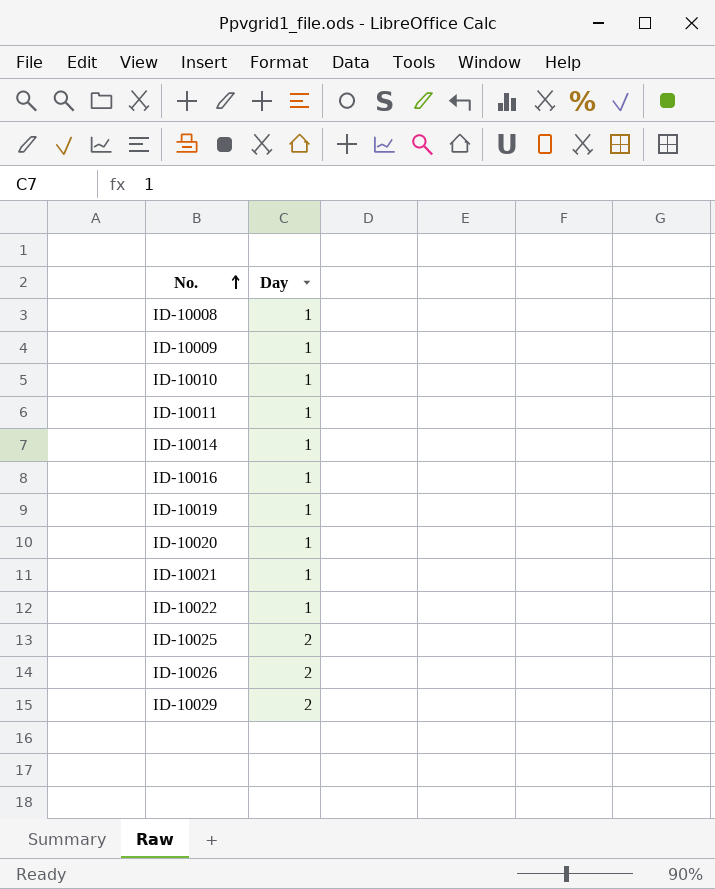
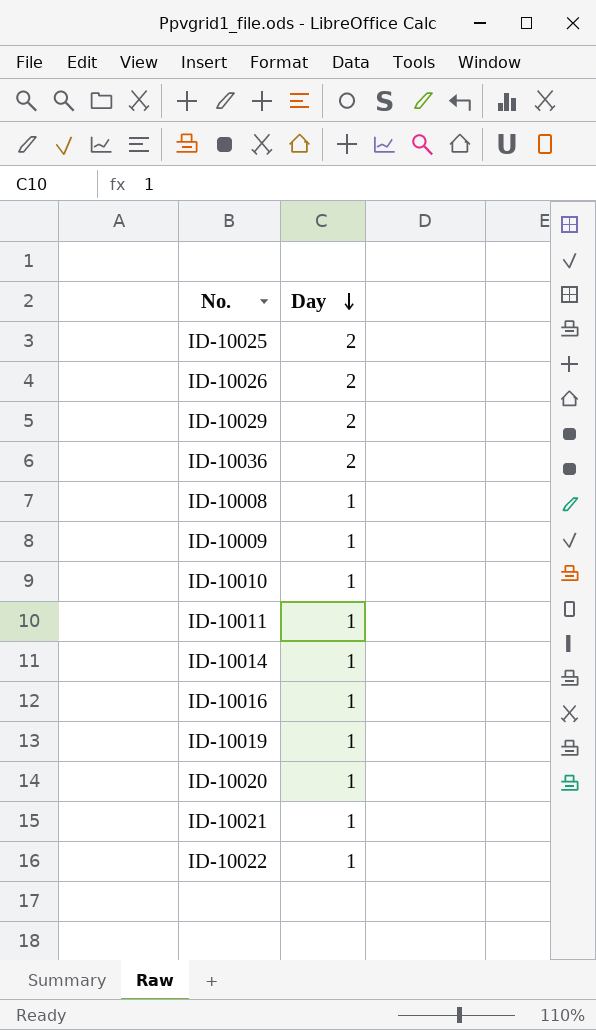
row order: No. ascending -> Day descending
row ID-10036: none -> 2

